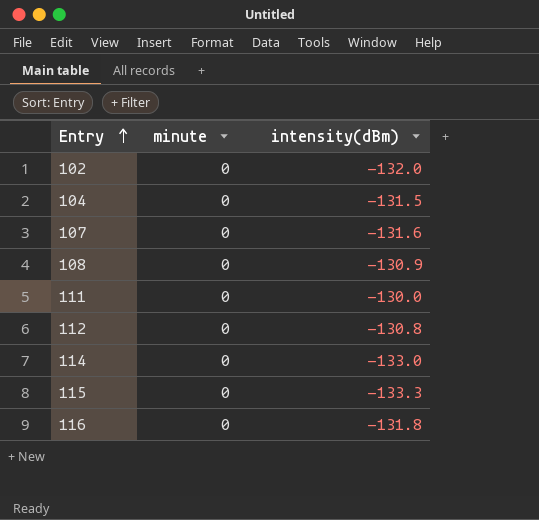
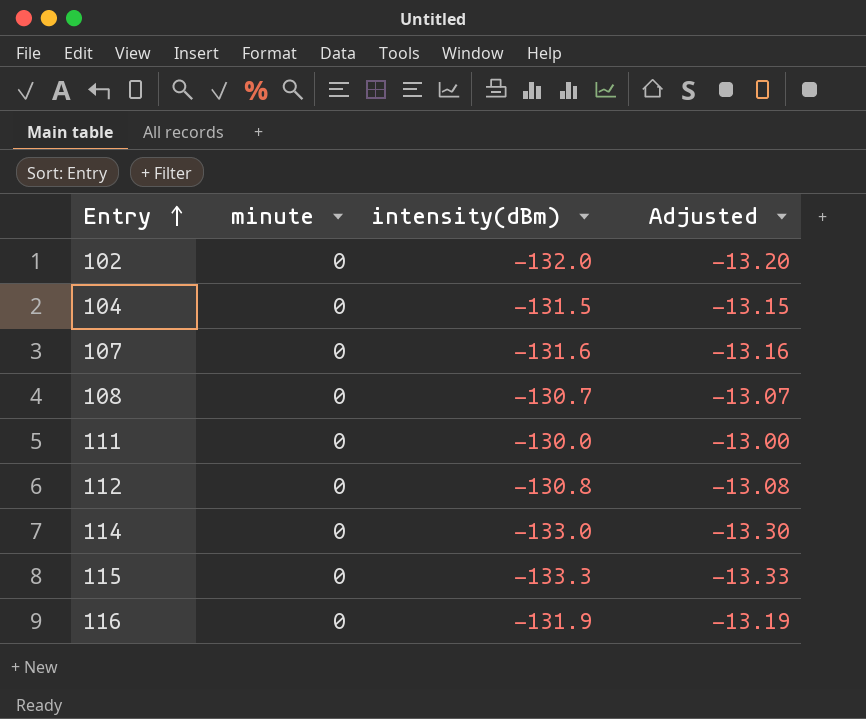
column Adjusted | formula: none -> [intensity(dBm)] * 0.1
108 | intensity(dBm): -130.9 -> -130.7
116 | intensity(dBm): -131.8 -> -131.9

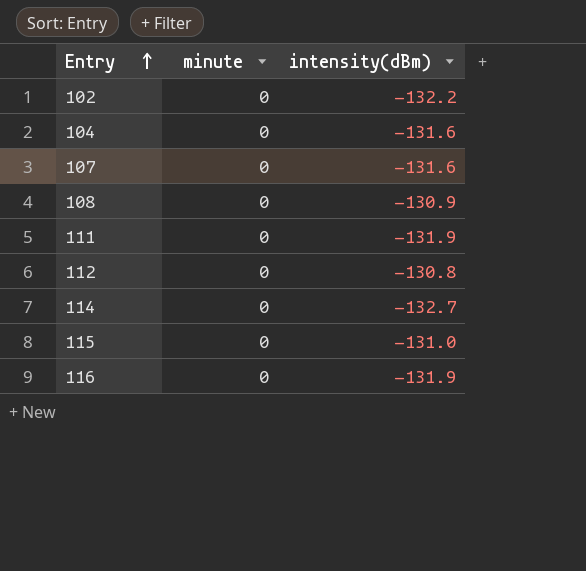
column Adjusted | formula: [intensity(dBm)] * 0.1 -> none
102 | intensity(dBm): -132.0 -> -132.2
104 | intensity(dBm): -131.5 -> -131.6
108 | intensity(dBm): -130.7 -> -130.9
111 | intensity(dBm): -130.0 -> -131.9
114 | intensity(dBm): -133.0 -> -132.7
115 | intensity(dBm): -133.3 -> -131.0

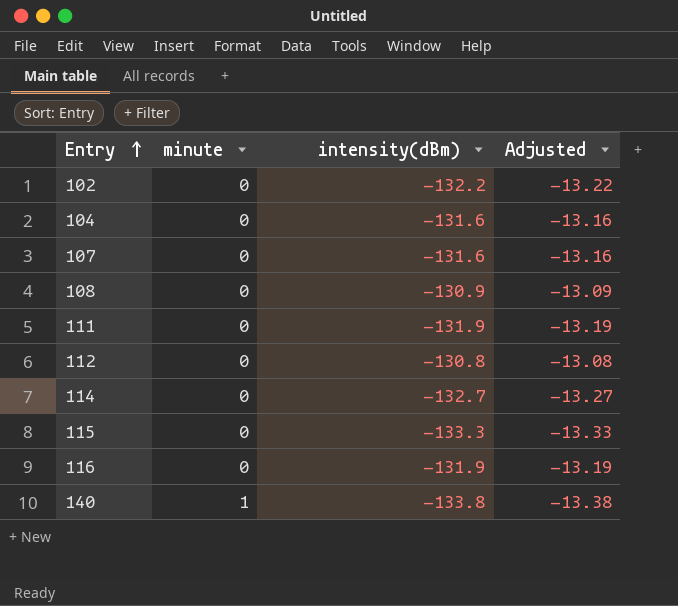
column Adjusted | formula: none -> [intensity(dBm)] * 0.1
115 | intensity(dBm): -131.0 -> -133.3
row 140: none -> 1 | -133.8 | -13.38

